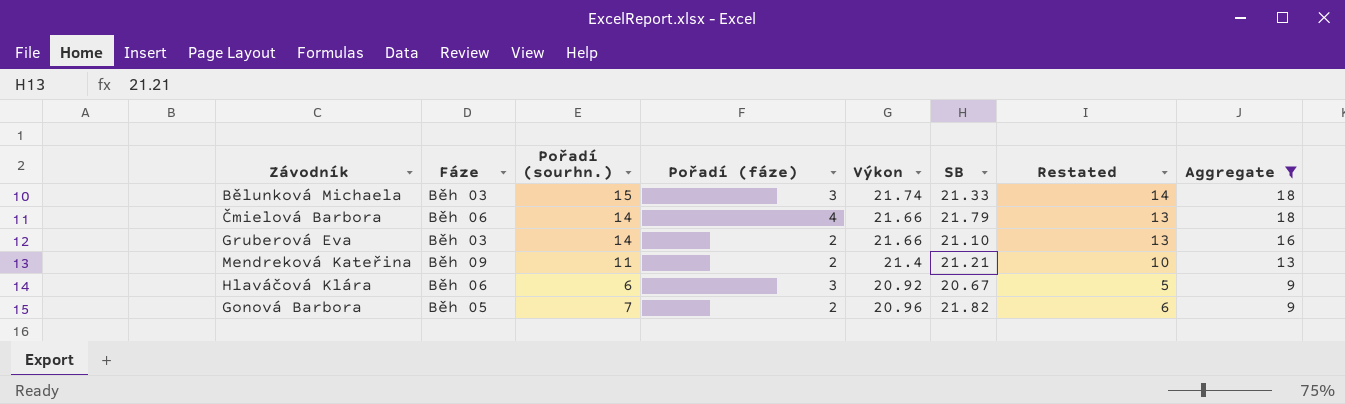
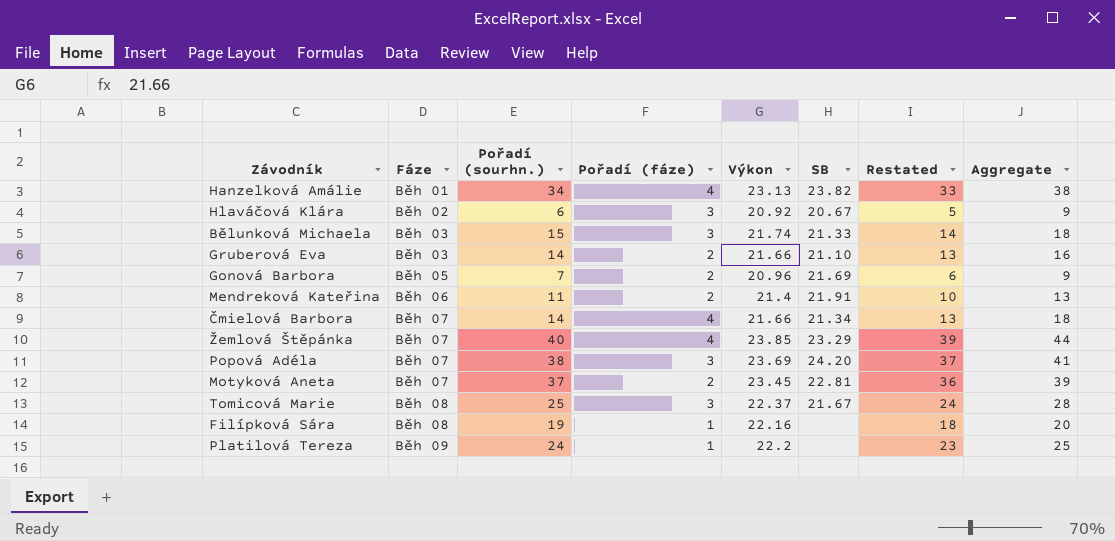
filter: Aggregate <= 18 -> none
row order: Aggregate descending -> Fáze ascending
Hlaváčová Klára | Fáze: Běh 06 -> Běh 02
Gonová Barbora | SB: 21.82 -> 21.69
Mendreková Kateřina | Fáze: Běh 09 -> Běh 06
Mendreková Kateřina | SB: 21.21 -> 21.91
Čmielová Barbora | Fáze: Běh 06 -> Běh 07
Čmielová Barbora | SB: 21.79 -> 21.34

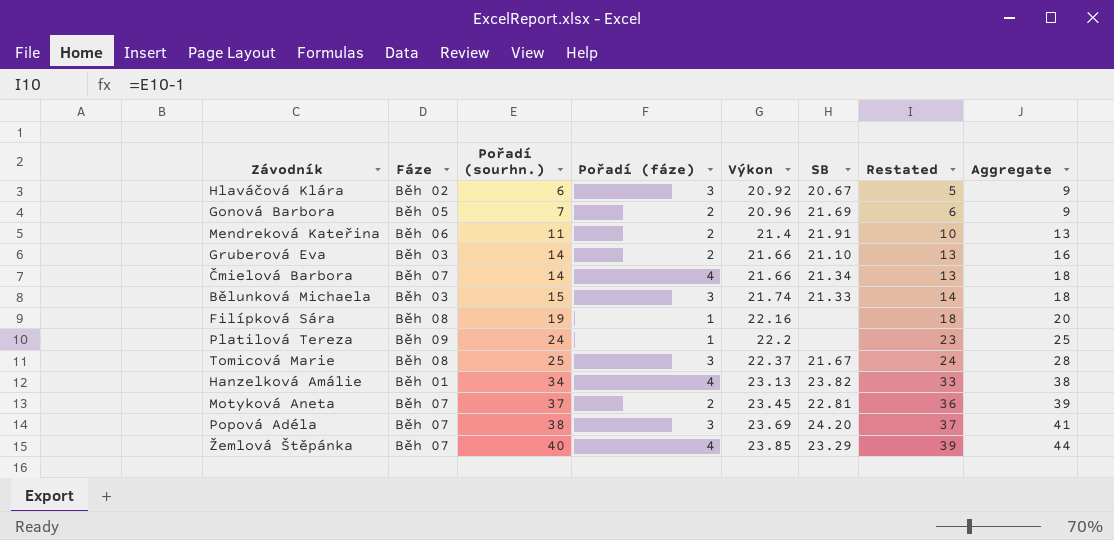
row order: Fáze ascending -> Pořadí (sourhn.) ascending

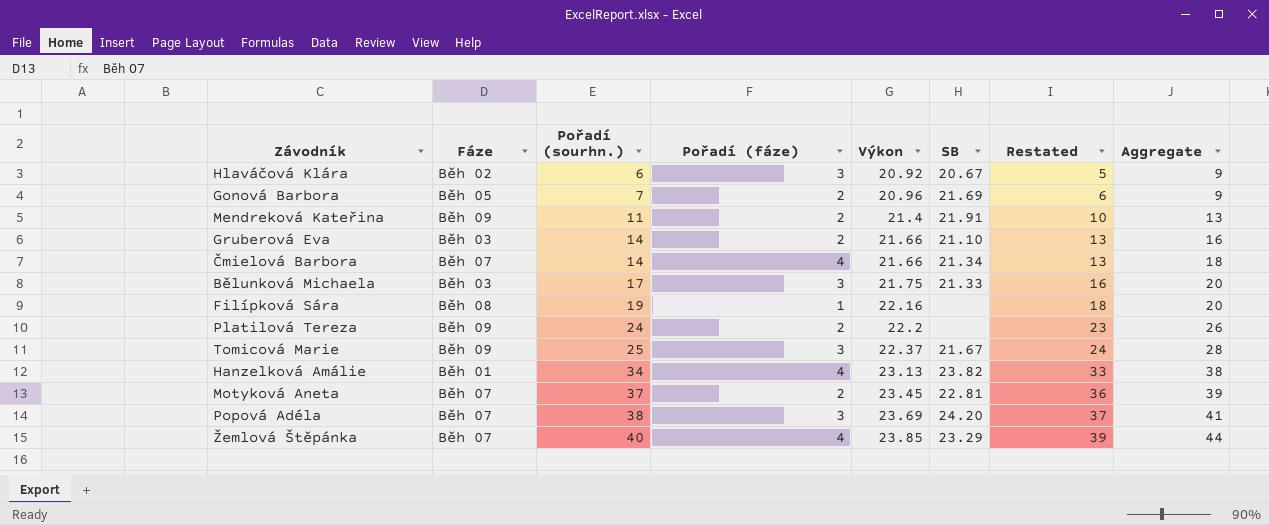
Mendreková Kateřina | Fáze: Běh 06 -> Běh 09
Bělunková Michaela | Pořadí (sourhn.): 15 -> 17
Bělunková Michaela | Výkon: 21.74 -> 21.75
Bělunková Michaela | Restated: 14 -> 16
Bělunková Michaela | Aggregate: 18 -> 20
Platilová Tereza | Pořadí (fáze): 1 -> 2
Platilová Tereza | Aggregate: 25 -> 26
Tomicová Marie | Fáze: Běh 08 -> Běh 09

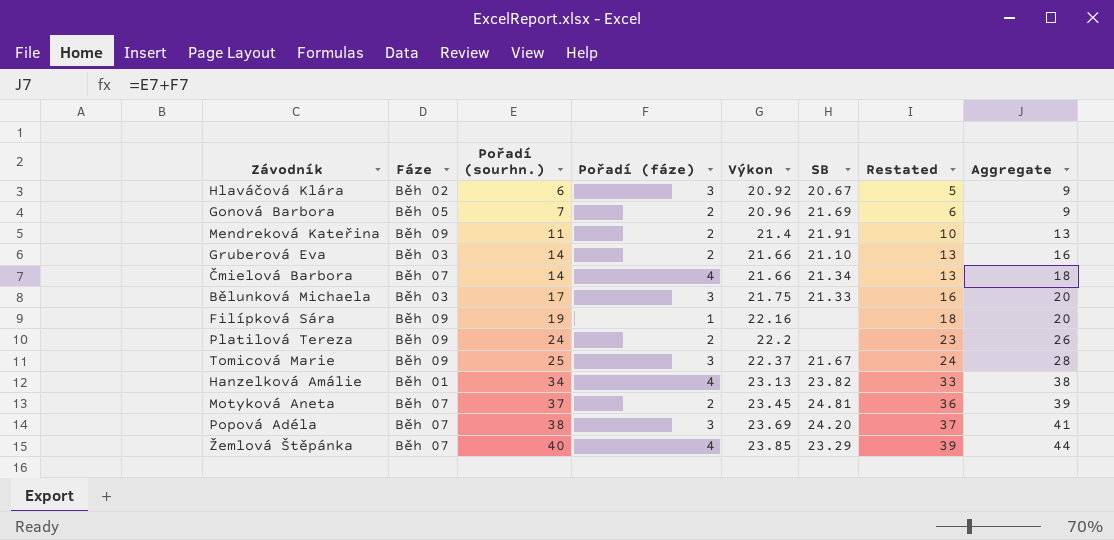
Filípková Sára | Fáze: Běh 08 -> Běh 09
Motyková Aneta | SB: 22.81 -> 24.81

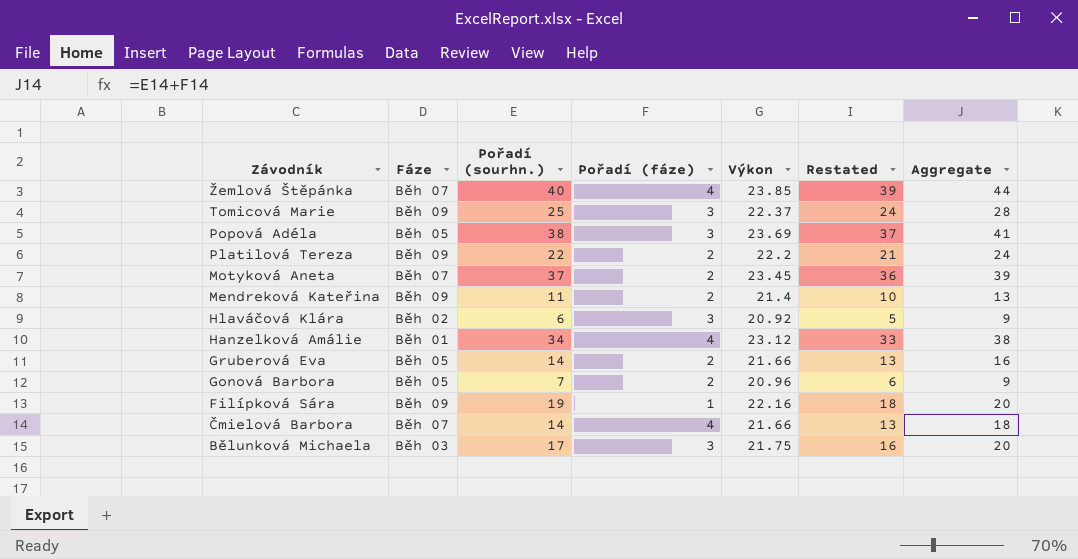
row order: Pořadí (sourhn.) ascending -> Závodník descending
column SB | position: 6 -> none
Popová Adéla | Fáze: Běh 07 -> Běh 05
Platilová Tereza | Pořadí (sourhn.): 24 -> 22
Platilová Tereza | Restated: 23 -> 21
Platilová Tereza | Aggregate: 26 -> 24
Hanzelková Amálie | Výkon: 23.13 -> 23.12
Gruberová Eva | Fáze: Běh 03 -> Běh 05

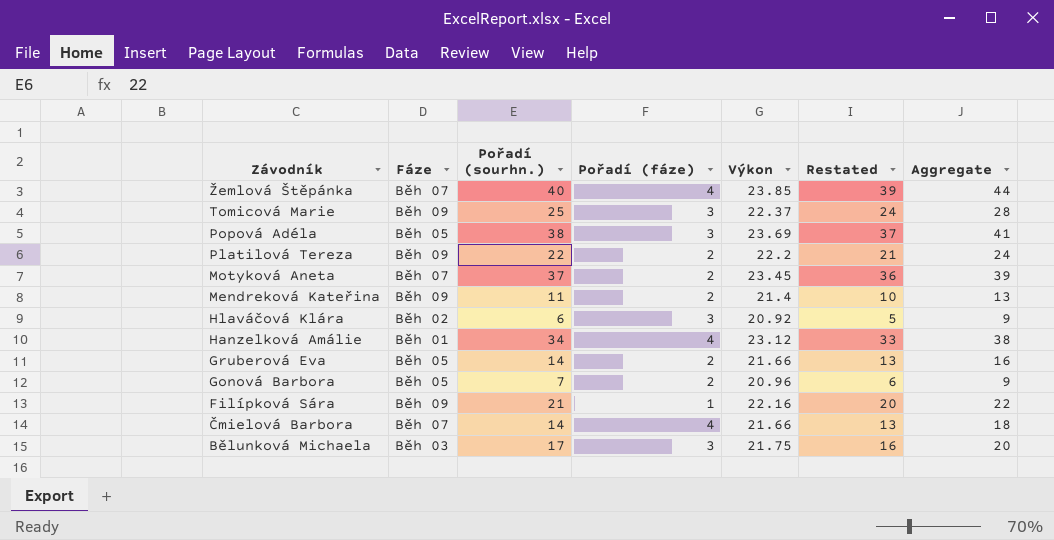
Filípková Sára | Pořadí (sourhn.): 19 -> 21
Filípková Sára | Restated: 18 -> 20
Filípková Sára | Aggregate: 20 -> 22

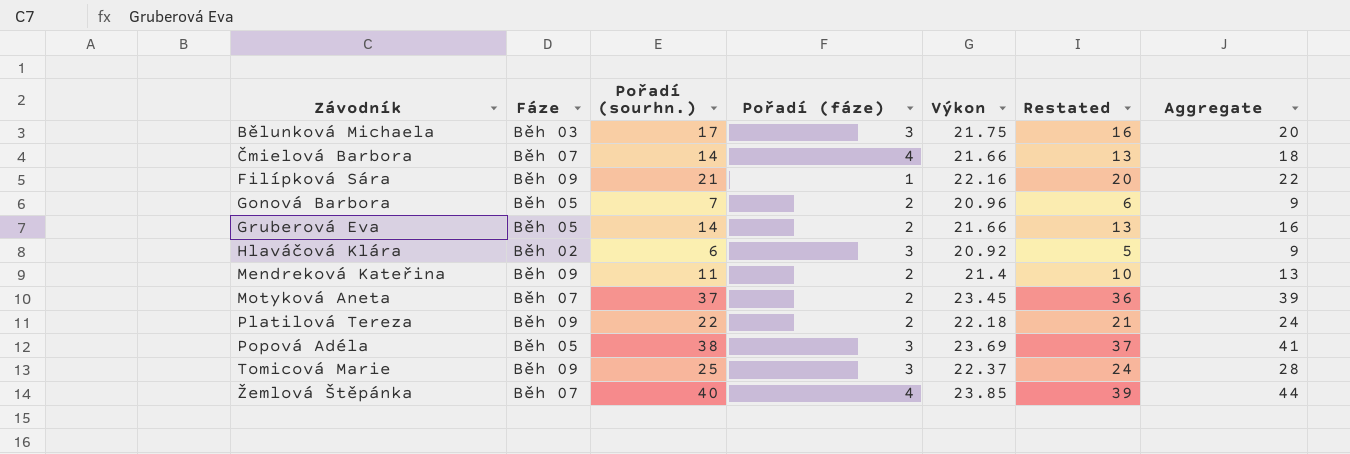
row order: Závodník descending -> Závodník ascending
row Hanzelková Amálie: Běh 01 | 34 | 4 | 23.12 | 33 | 38 -> none
Platilová Tereza | Výkon: 22.2 -> 22.18

